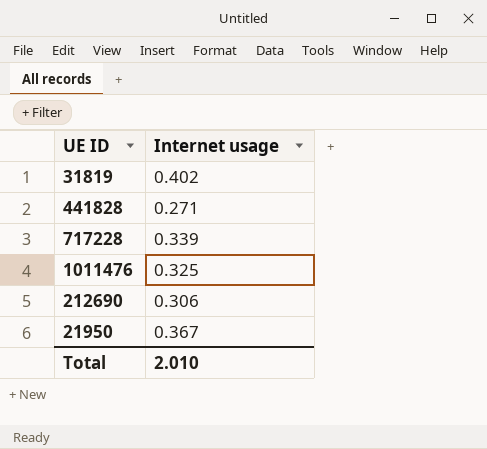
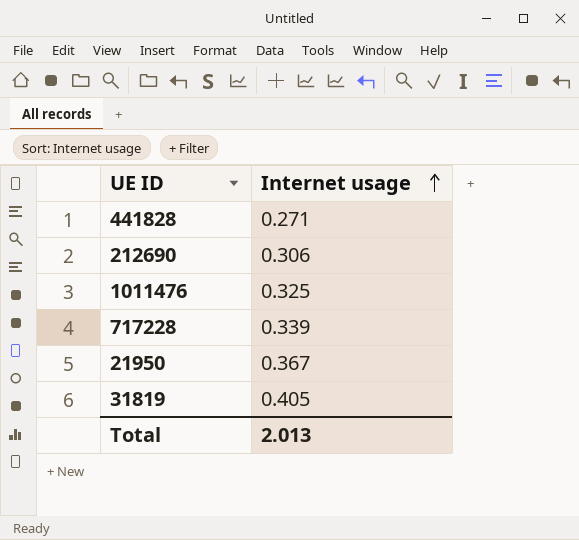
row order: none -> Internet usage ascending
31819 | Internet usage: 0.402 -> 0.405
Total | Internet usage: 2.010 -> 2.013

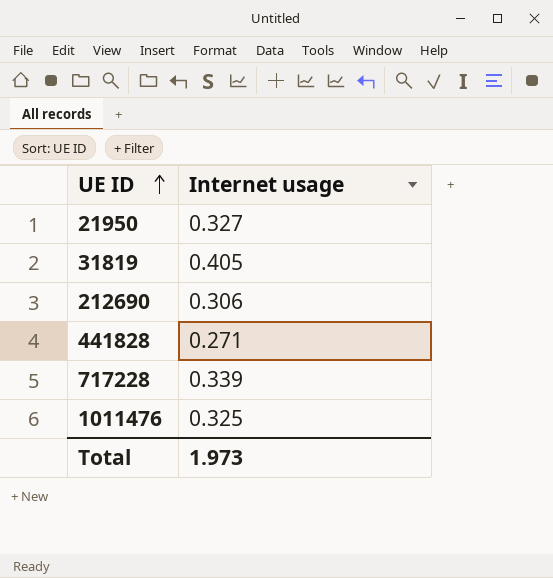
row order: Internet usage ascending -> UE ID ascending
21950 | Internet usage: 0.367 -> 0.327
Total | Internet usage: 2.013 -> 1.973

